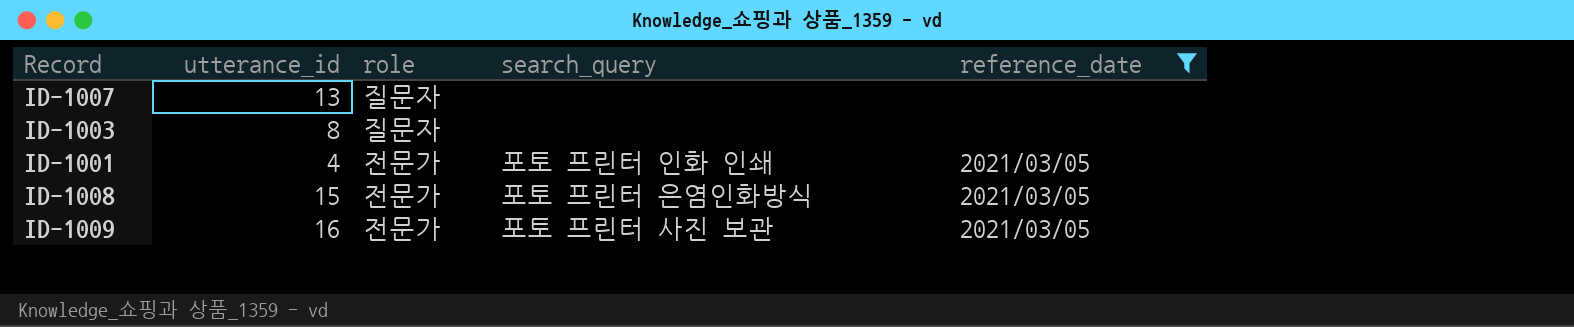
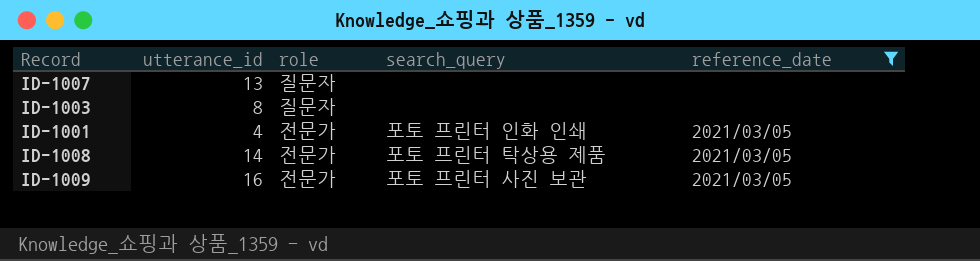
ID-1008 | utterance_id: 15 -> 14
ID-1008 | search_query: 포토 프린터 은염인화방식 -> 포토 프린터 탁상용 제품

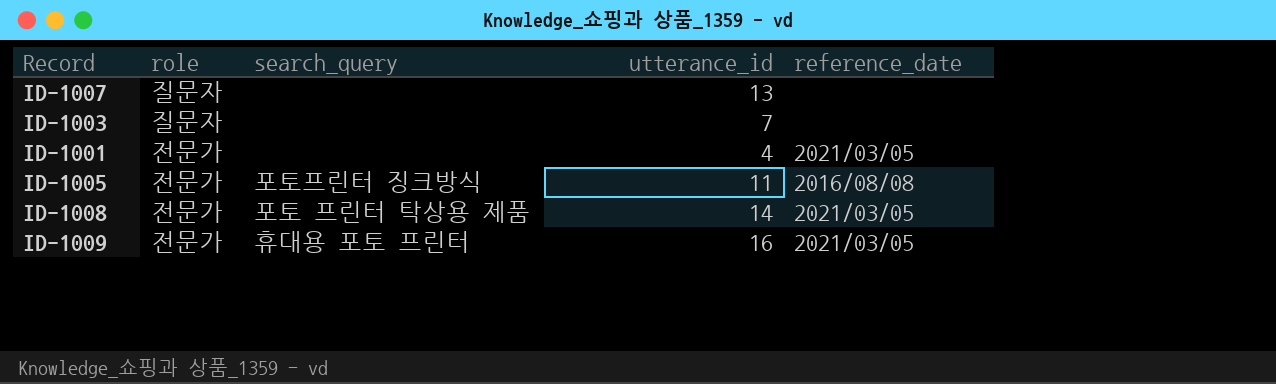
filter: reference_date != 2016/08/08 -> none
column utterance_id | position: 2 -> 4
ID-1003 | utterance_id: 8 -> 7
ID-1001 | search_query: 포토 프린터 인화 인쇄 -> none
ID-1009 | search_query: 포토 프린터 사진 보관 -> 휴대용 포토 프린터

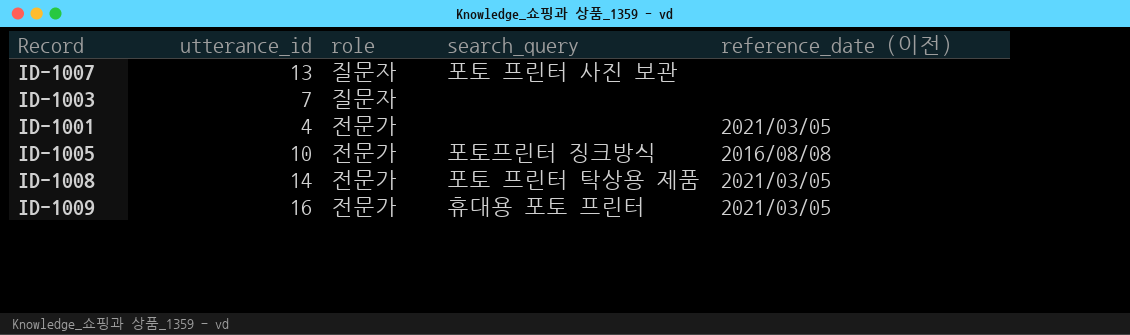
column utterance_id | position: 4 -> 2
column name: reference_date -> reference_date (이전)
ID-1007 | search_query: none -> 포토 프린터 사진 보관
ID-1005 | utterance_id: 11 -> 10

